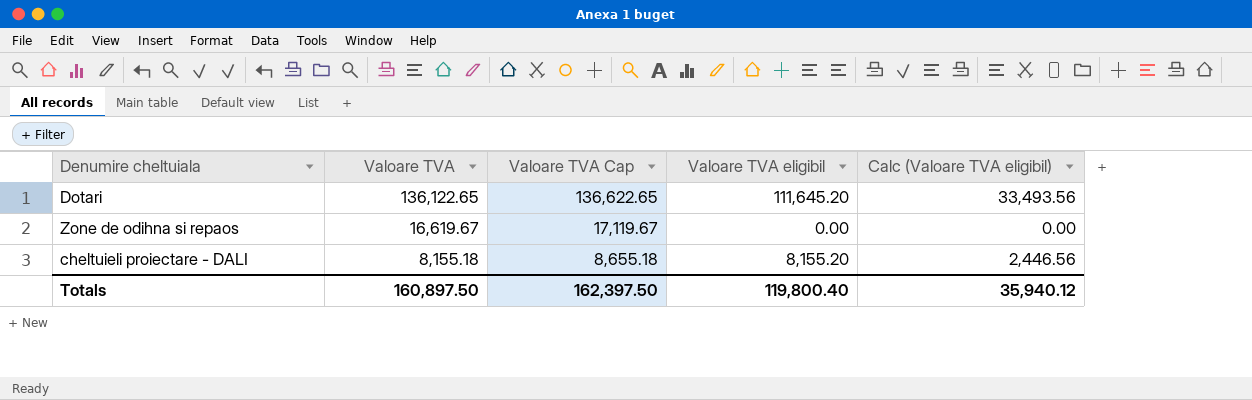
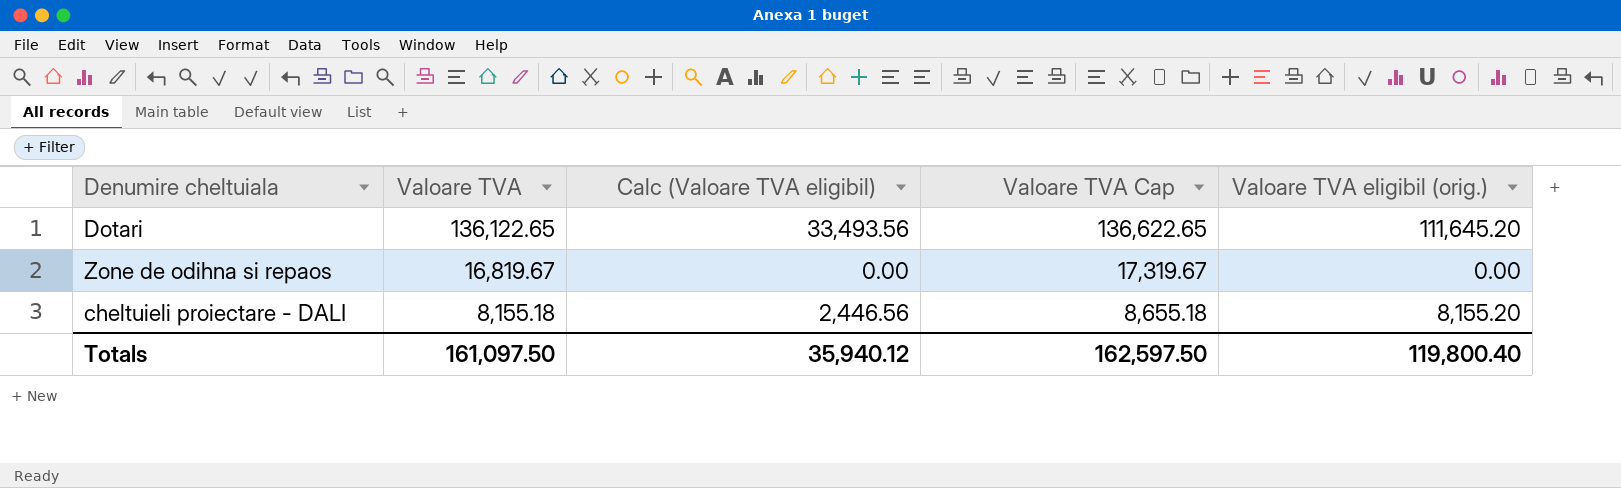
column Calc (Valoare TVA eligibil) | position: 5 -> 3
column name: Valoare TVA eligibil -> Valoare TVA eligibil (orig.)
Zone de odihna si repaos | Valoare TVA: 16,619.67 -> 16,819.67
Zone de odihna si repaos | Valoare TVA Cap: 17,119.67 -> 17,319.67
Totals | Valoare TVA: 160,897.50 -> 161,097.50
Totals | Valoare TVA Cap: 162,397.50 -> 162,597.50

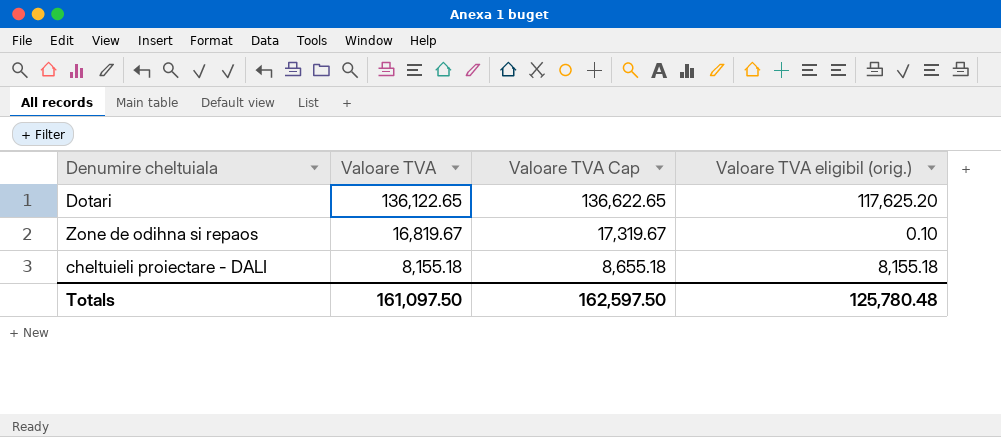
column Calc (Valoare TVA eligibil) | formula: [Valoare TVA eligibil (orig.)] * 0.3 -> none
Dotari | Valoare TVA eligibil (orig.): 111,645.20 -> 117,625.20
Zone de odihna si repaos | Valoare TVA eligibil (orig.): 0.00 -> 0.10
cheltuieli proiectare - DALI | Valoare TVA eligibil (orig.): 8,155.20 -> 8,155.18
Totals | Valoare TVA eligibil (orig.): 119,800.40 -> 125,780.48

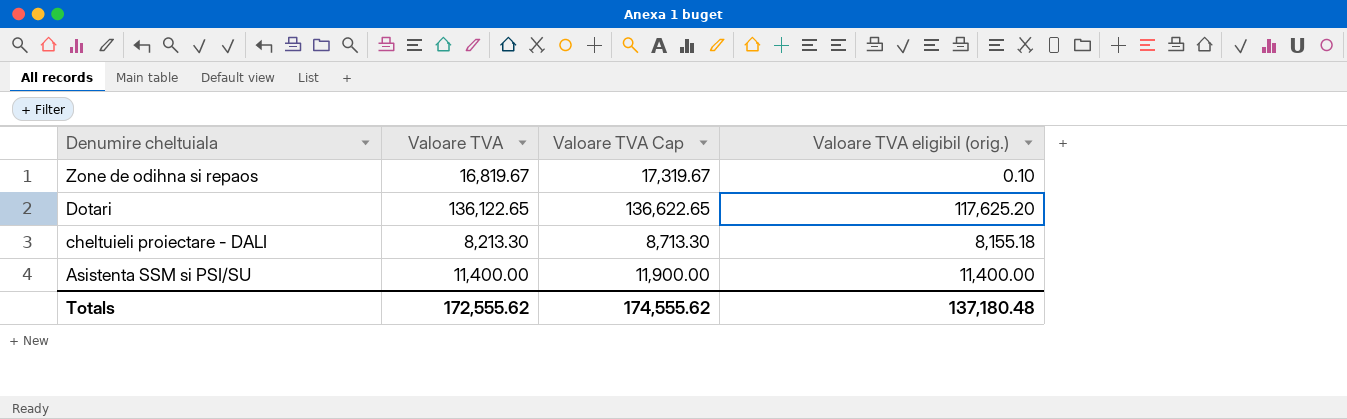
row order: Valoare TVA descending -> Denumire cheltuiala descending
cheltuieli proiectare - DALI | Valoare TVA: 8,155.18 -> 8,213.30
cheltuieli proiectare - DALI | Valoare TVA Cap: 8,655.18 -> 8,713.30
row Asistenta SSM si PSI/SU: none -> 11,400.00 | 11,900.00 | 11,400.00
Totals | Valoare TVA: 161,097.50 -> 172,555.62
Totals | Valoare TVA Cap: 162,597.50 -> 174,555.62
Totals | Valoare TVA eligibil (orig.): 125,780.48 -> 137,180.48

